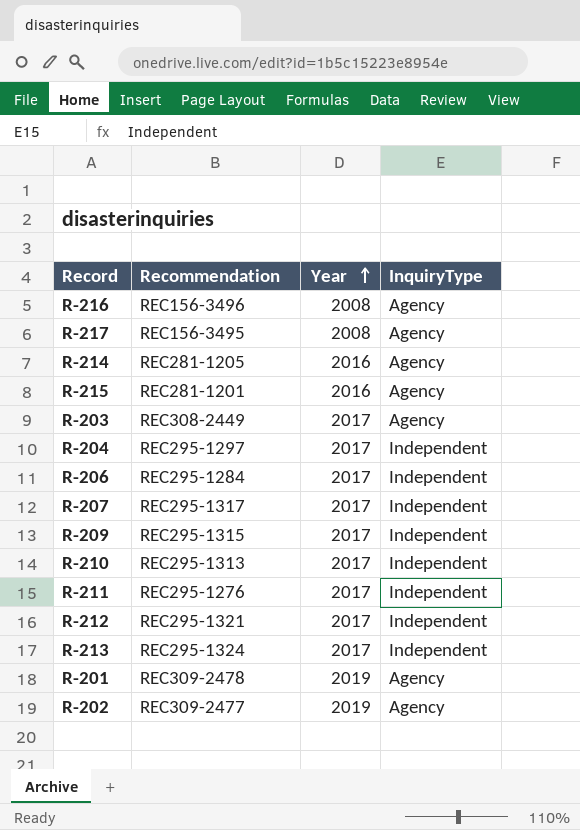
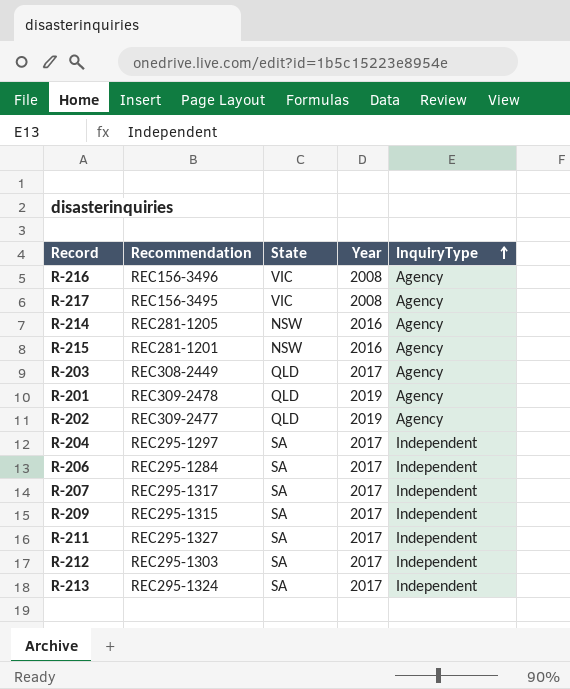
row order: Year ascending -> InquiryType ascending
column State | position: none -> 3
row R-210: REC295-1313 | 2017 | Independent -> none
R-211 | Recommendation: REC295-1276 -> REC295-1327
R-212 | Recommendation: REC295-1321 -> REC295-1303

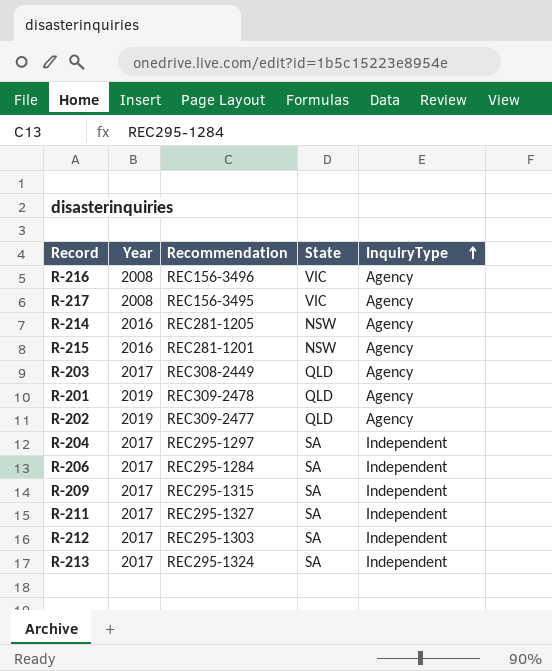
column Year | position: 4 -> 2
row R-207: REC295-1317 | SA | 2017 | Independent -> none

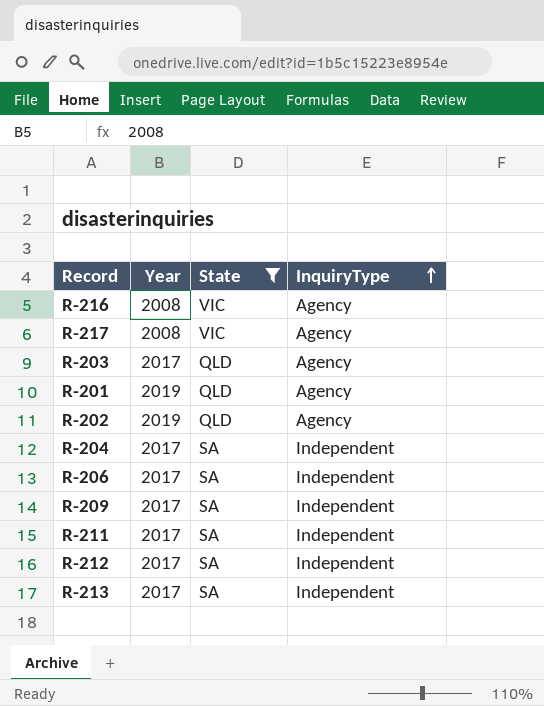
filter: none -> State != NSW
column Recommendation | position: 3 -> none

